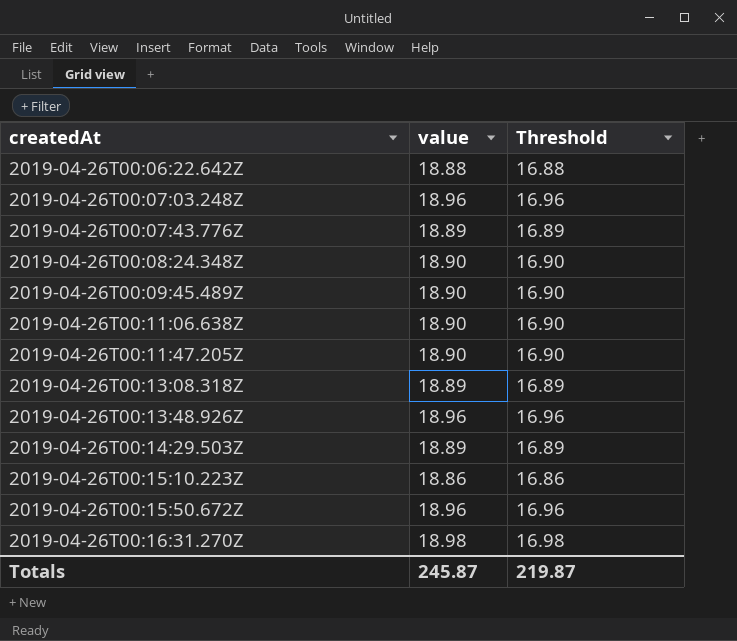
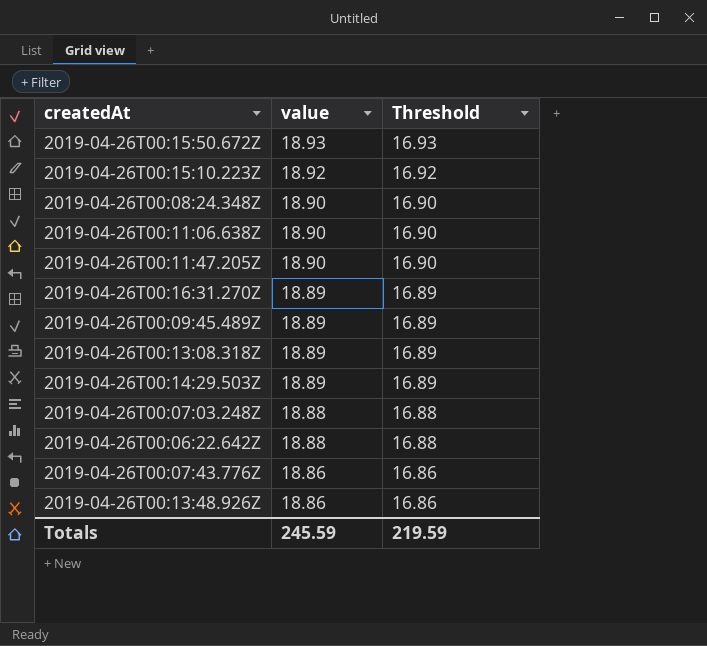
row order: createdAt ascending -> value descending
2019-04-26T00:15:50.672Z | value: 18.96 -> 18.93
2019-04-26T00:15:50.672Z | Threshold: 16.96 -> 16.93
2019-04-26T00:15:10.223Z | value: 18.86 -> 18.92
2019-04-26T00:15:10.223Z | Threshold: 16.86 -> 16.92
2019-04-26T00:16:31.270Z | value: 18.98 -> 18.89
2019-04-26T00:16:31.270Z | Threshold: 16.98 -> 16.89
2019-04-26T00:09:45.489Z | value: 18.90 -> 18.89
2019-04-26T00:09:45.489Z | Threshold: 16.90 -> 16.89
2019-04-26T00:07:03.248Z | value: 18.96 -> 18.88
2019-04-26T00:07:03.248Z | Threshold: 16.96 -> 16.88
2019-04-26T00:07:43.776Z | value: 18.89 -> 18.86
2019-04-26T00:07:43.776Z | Threshold: 16.89 -> 16.86
2019-04-26T00:13:48.926Z | value: 18.96 -> 18.86
2019-04-26T00:13:48.926Z | Threshold: 16.96 -> 16.86
Totals | value: 245.87 -> 245.59
Totals | Threshold: 219.87 -> 219.59

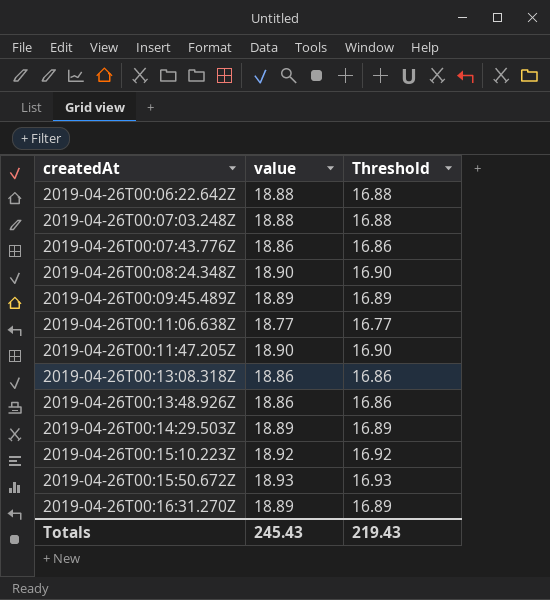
row order: value descending -> createdAt ascending
2019-04-26T00:11:06.638Z | value: 18.90 -> 18.77
2019-04-26T00:11:06.638Z | Threshold: 16.90 -> 16.77
2019-04-26T00:13:08.318Z | value: 18.89 -> 18.86
2019-04-26T00:13:08.318Z | Threshold: 16.89 -> 16.86
Totals | value: 245.59 -> 245.43
Totals | Threshold: 219.59 -> 219.43

